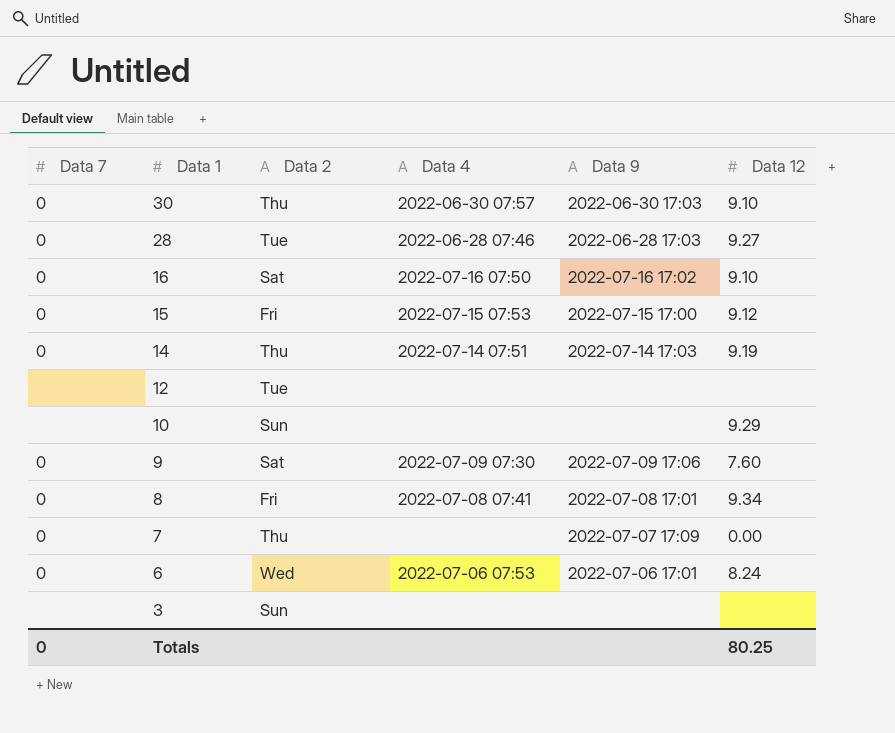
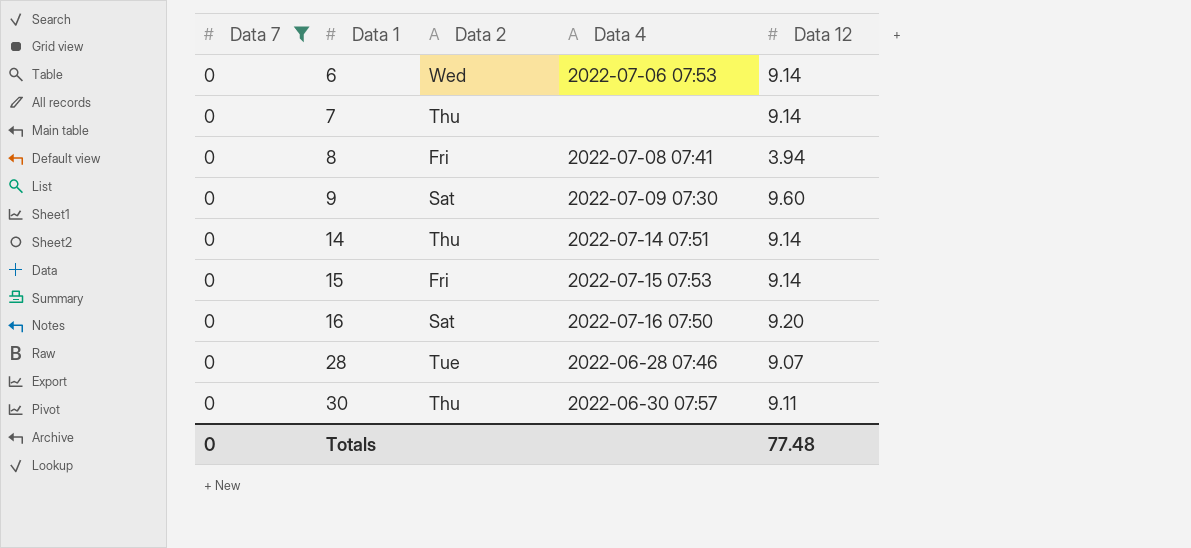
filter: none -> Data 7 = 0
row order: Data 1 descending -> Data 1 ascending
column Data 9 | position: 5 -> none
6 | Data 12: 8.24 -> 9.14
7 | Data 12: 0.00 -> 9.14
8 | Data 12: 9.34 -> 3.94
9 | Data 12: 7.60 -> 9.60
14 | Data 12: 9.19 -> 9.14
15 | Data 12: 9.12 -> 9.14
16 | Data 12: 9.10 -> 9.20
28 | Data 12: 9.27 -> 9.07
30 | Data 12: 9.10 -> 9.11
Totals | Data 12: 80.25 -> 77.48

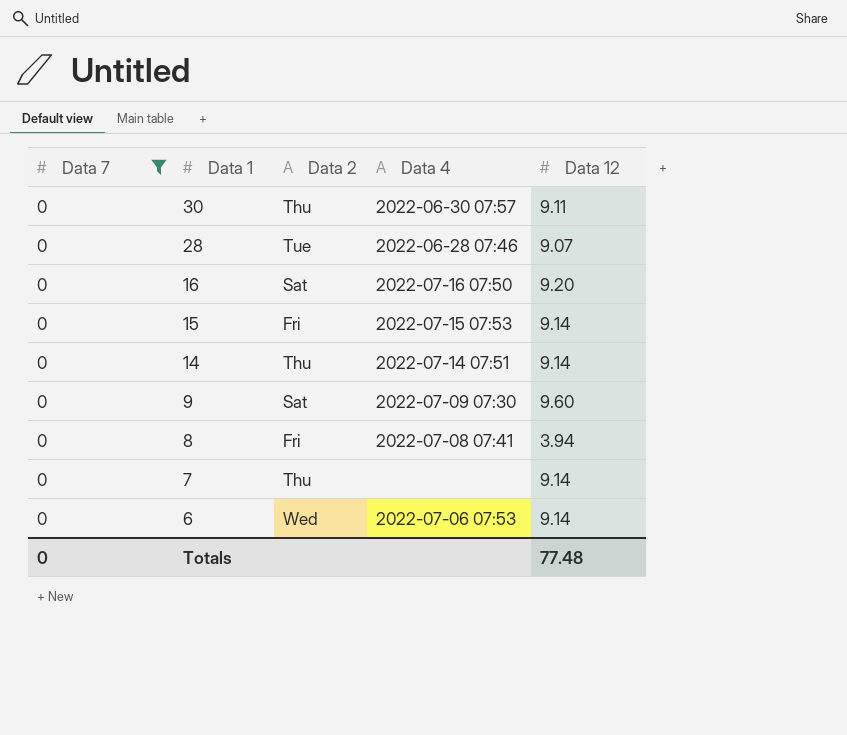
row order: Data 1 ascending -> Data 1 descending

